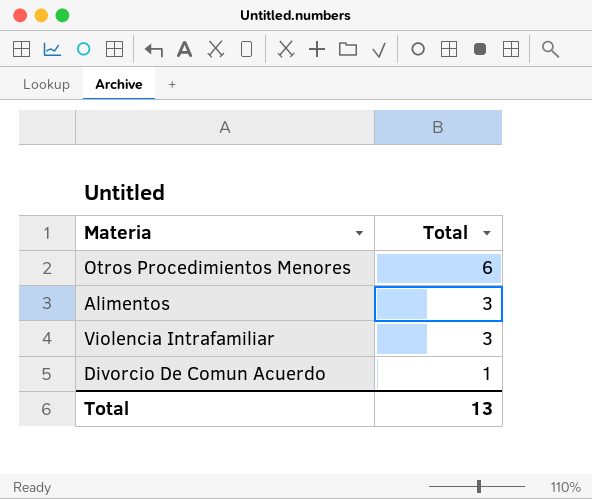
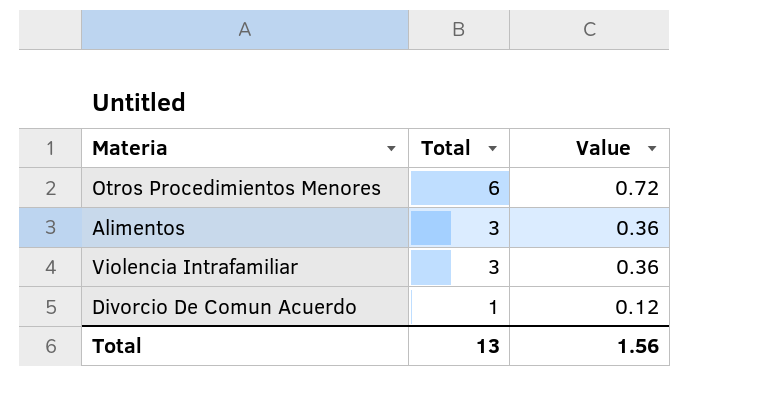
column Value | formula: none -> [Total] * 0.12

